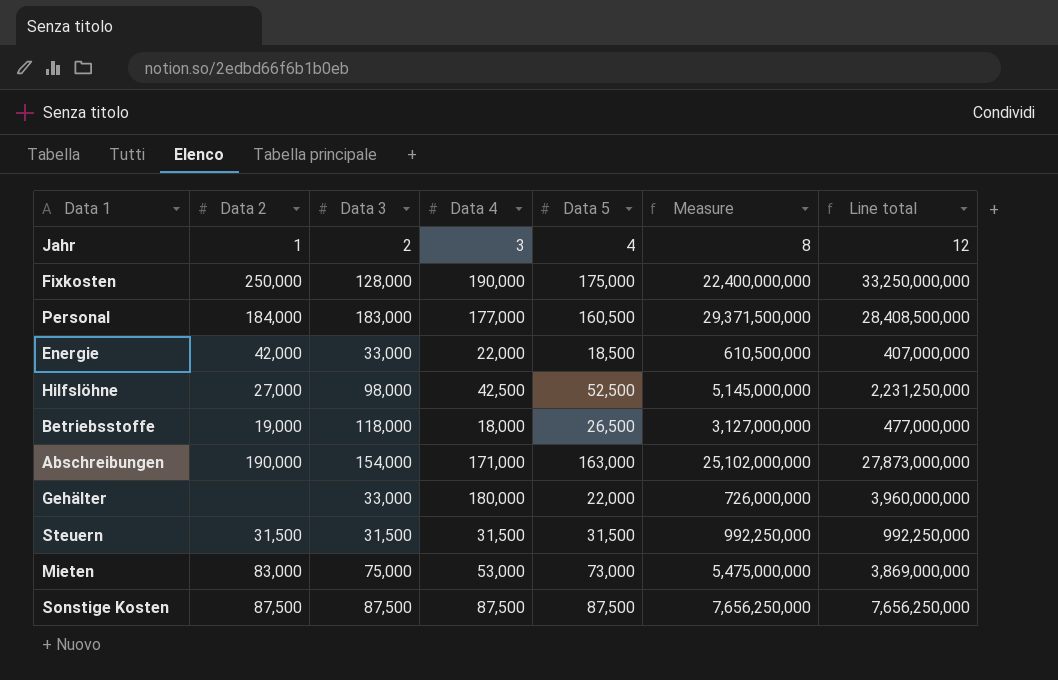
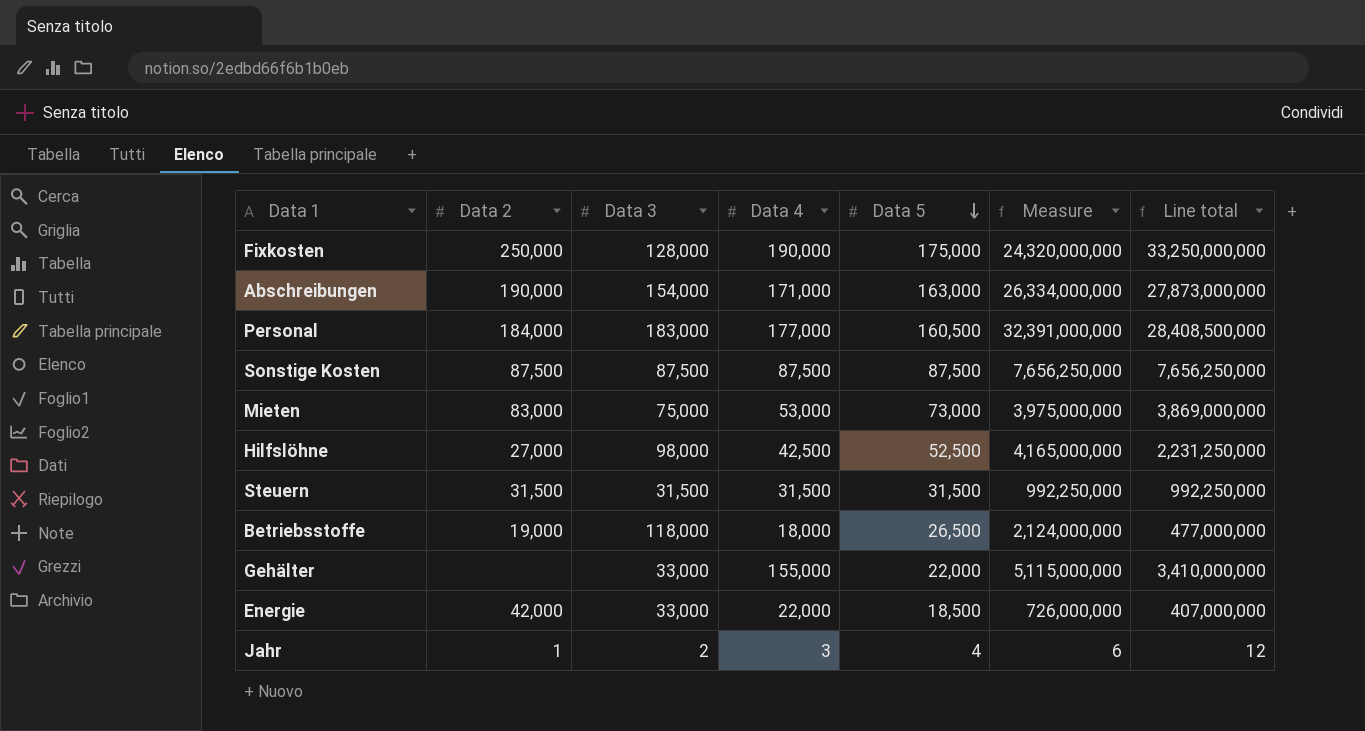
row order: none -> Data 5 descending
column Measure | formula: [Data 3] * [Data 5] -> [Data 3] * [Data 4]
Gehälter | Data 4: 180,000 -> 155,000
Gehälter | Line total: 3,960,000,000 -> 3,410,000,000

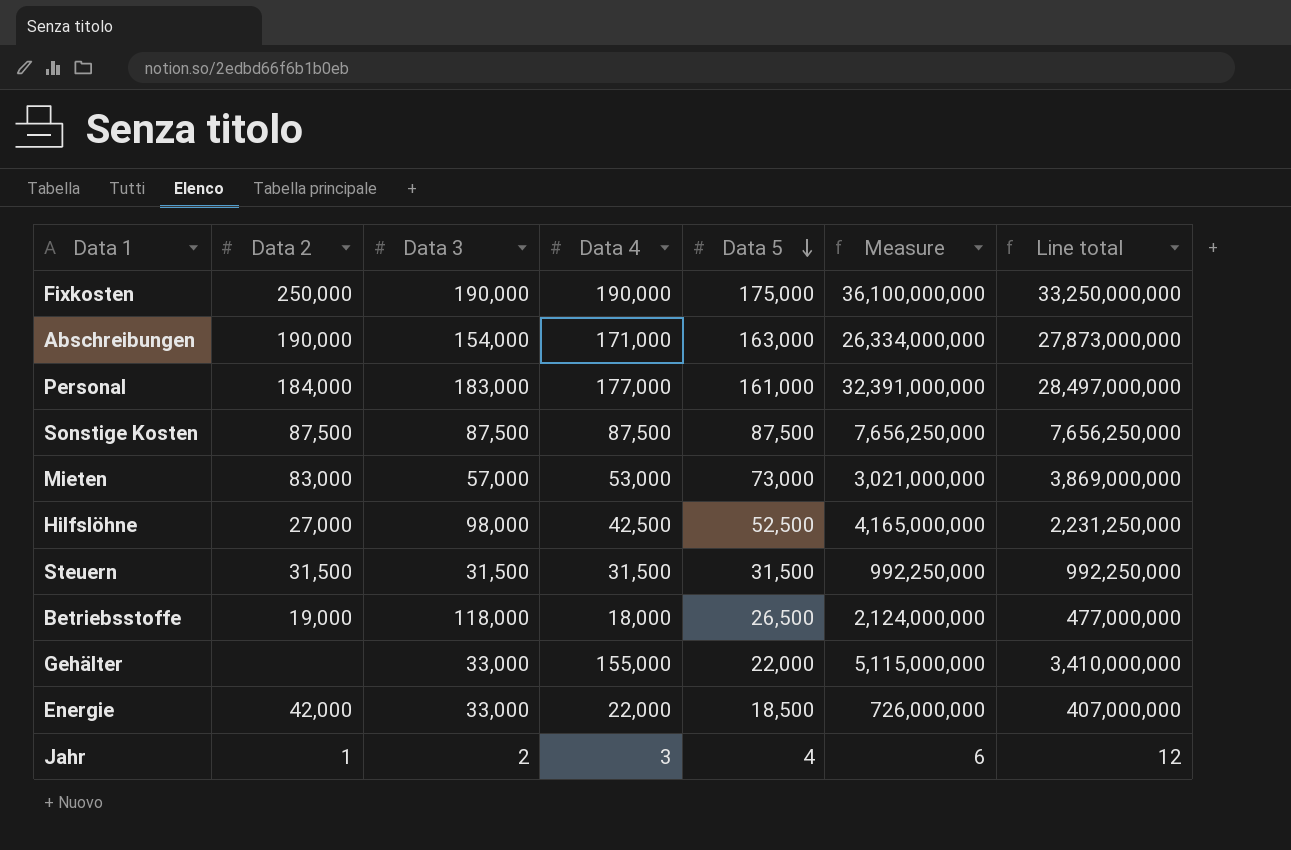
Fixkosten | Data 3: 128,000 -> 190,000
Fixkosten | Measure: 24,320,000,000 -> 36,100,000,000
Personal | Data 5: 160,500 -> 161,000
Personal | Line total: 28,408,500,000 -> 28,497,000,000
Mieten | Data 3: 75,000 -> 57,000
Mieten | Measure: 3,975,000,000 -> 3,021,000,000

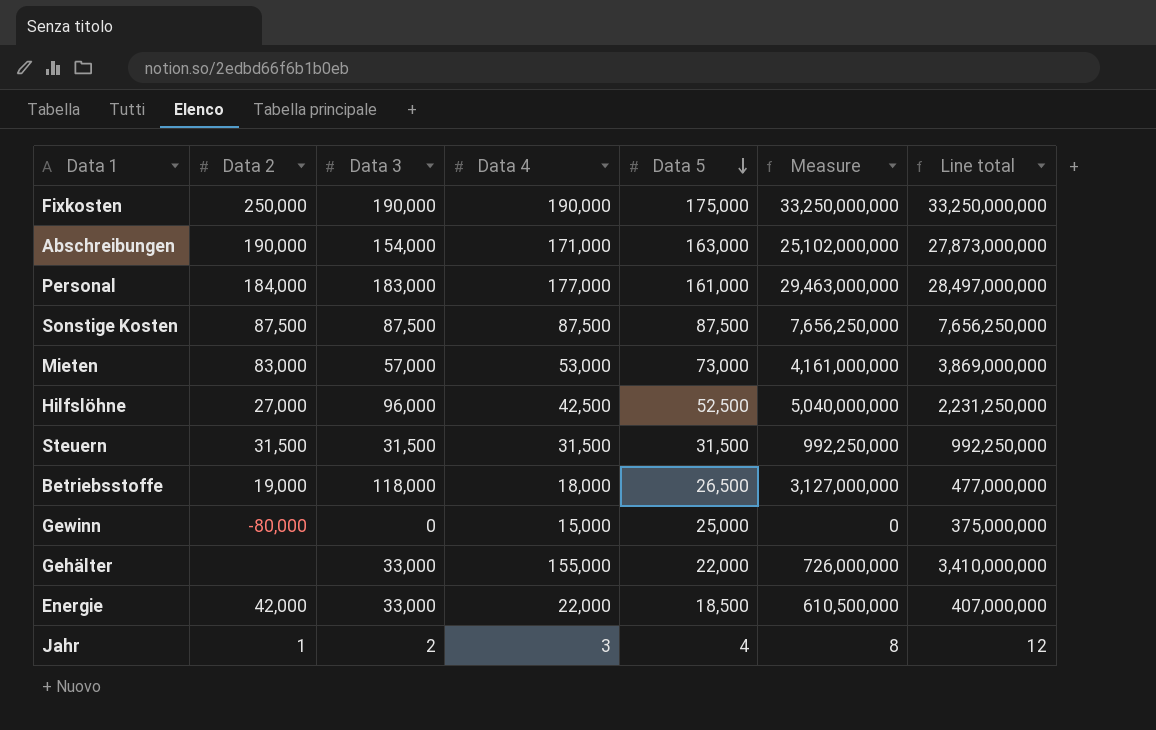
column Measure | formula: [Data 3] * [Data 4] -> [Data 3] * [Data 5]
Hilfslöhne | Data 3: 98,000 -> 96,000
row Gewinn: none -> -80,000 | 0 | 15,000 | 25,000 | 0 | 375,000,000

